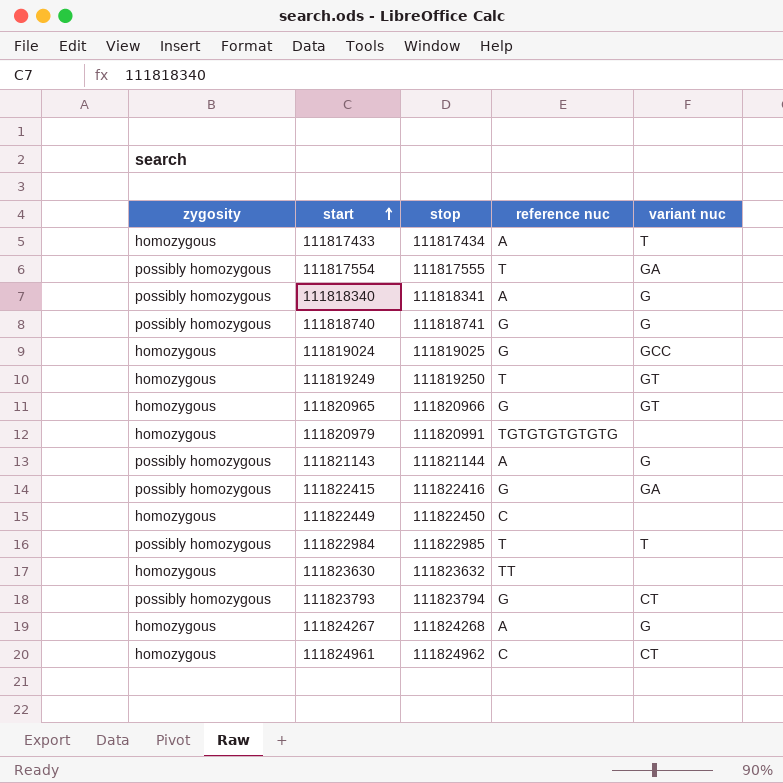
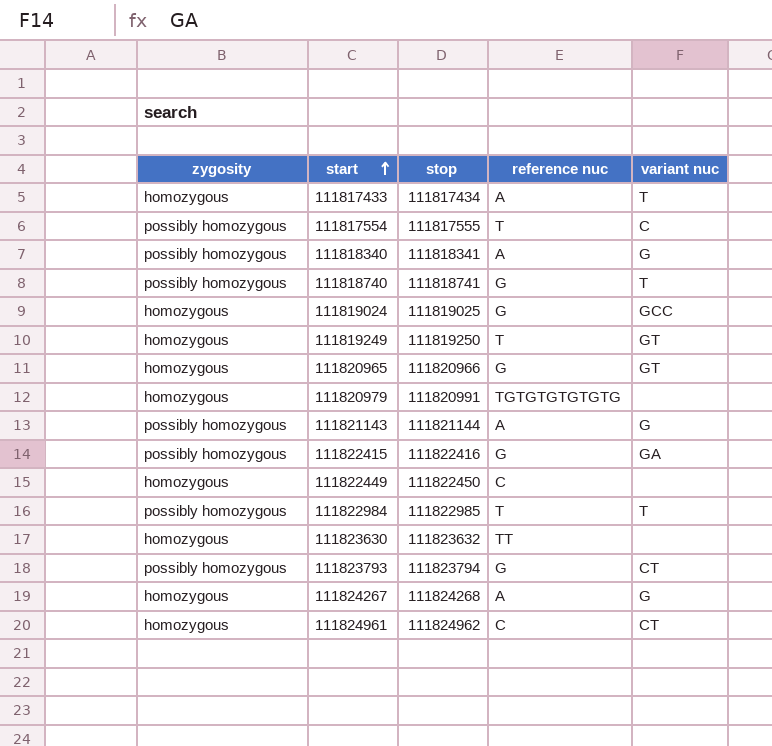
111817554 | variant nuc: GA -> C
111818740 | variant nuc: G -> T

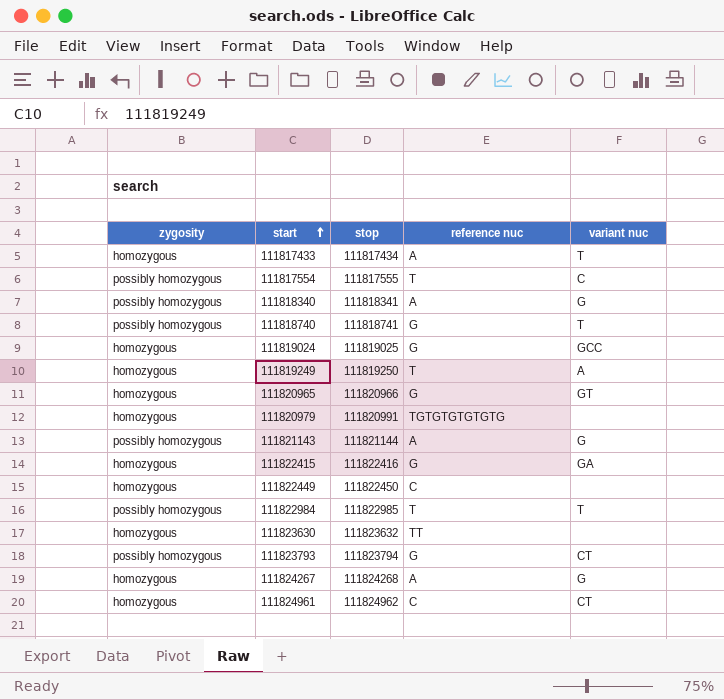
111819249 | variant nuc: GT -> A
111822415 | zygosity: possibly homozygous -> homozygous

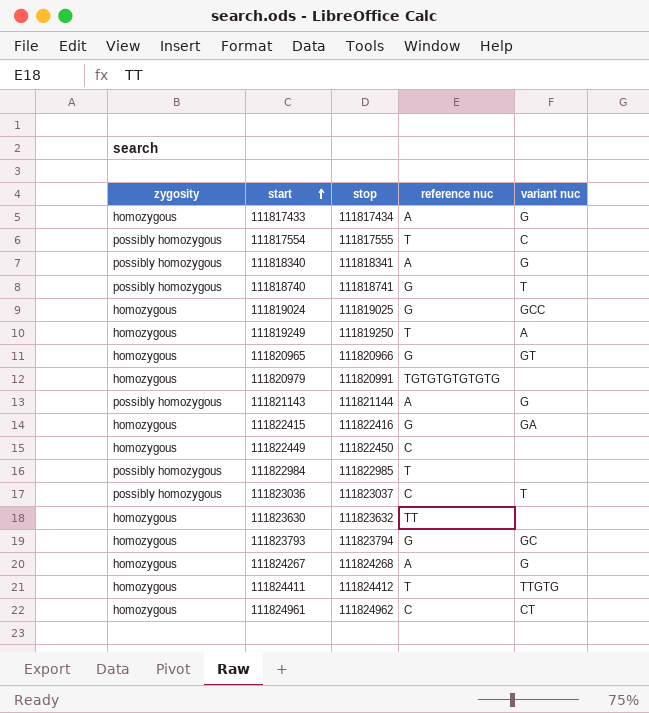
111817433 | variant nuc: T -> G
111822984 | variant nuc: T -> none
row 111823036: none -> possibly homozygous | 111823037 | C | T
111823793 | zygosity: possibly homozygous -> homozygous
111823793 | variant nuc: CT -> GC
row 111824411: none -> homozygous | 111824412 | T | TTGTG

